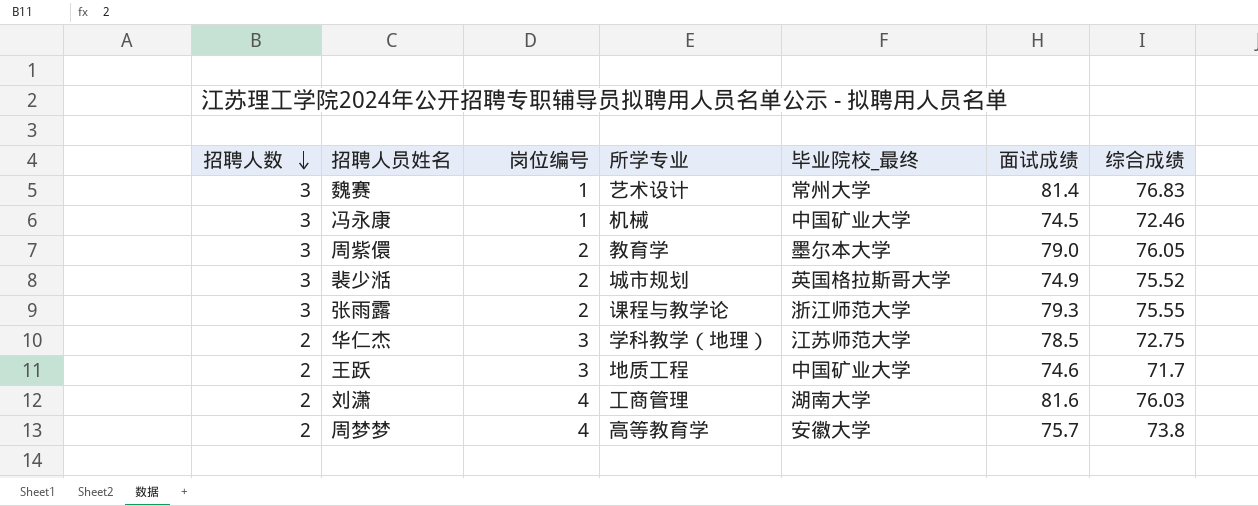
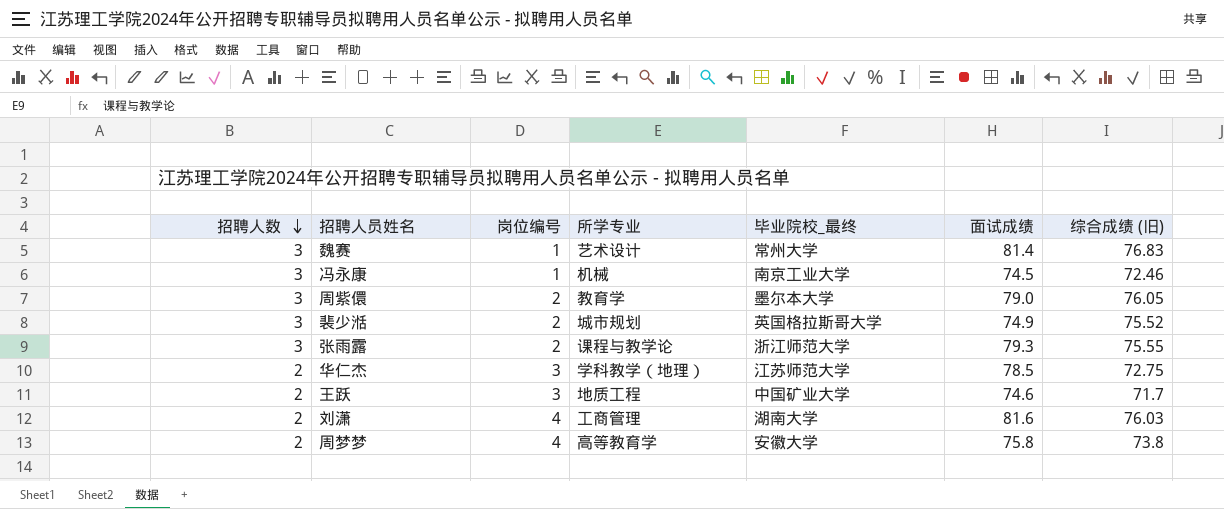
column name: 综合成绩 -> 综合成绩 (旧)
冯永康 | 毕业院校_最终: 中国矿业大学 -> 南京工业大学
周梦梦 | 面试成绩: 75.7 -> 75.8

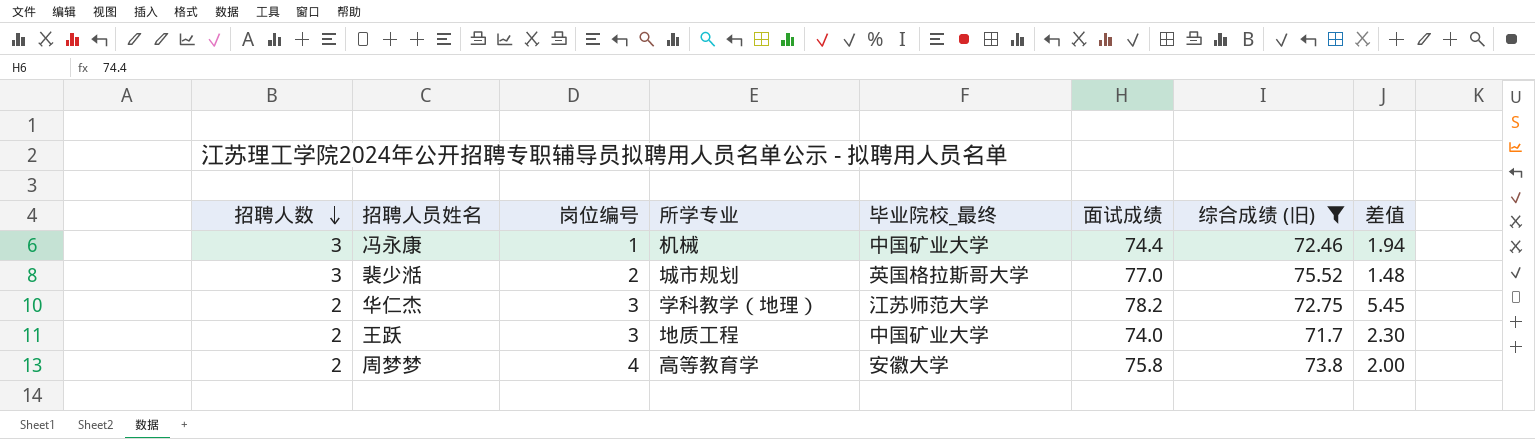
filter: none -> 综合成绩 (旧) <= 75.52
column 差值 | formula: none -> [面试成绩] - [综合成绩 (旧)]
冯永康 | 毕业院校_最终: 南京工业大学 -> 中国矿业大学
冯永康 | 面试成绩: 74.5 -> 74.4
裴少湉 | 面试成绩: 74.9 -> 77.0
华仁杰 | 面试成绩: 78.5 -> 78.2
王跃 | 面试成绩: 74.6 -> 74.0

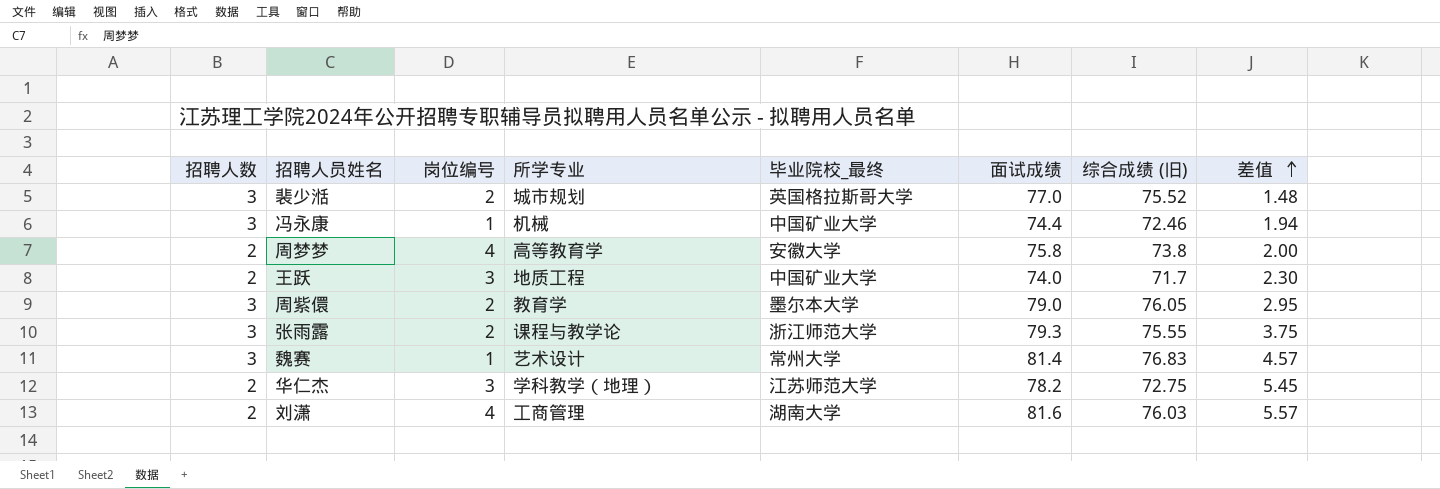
filter: 综合成绩 (旧) <= 75.52 -> none
row order: 招聘人数 descending -> 差值 ascending

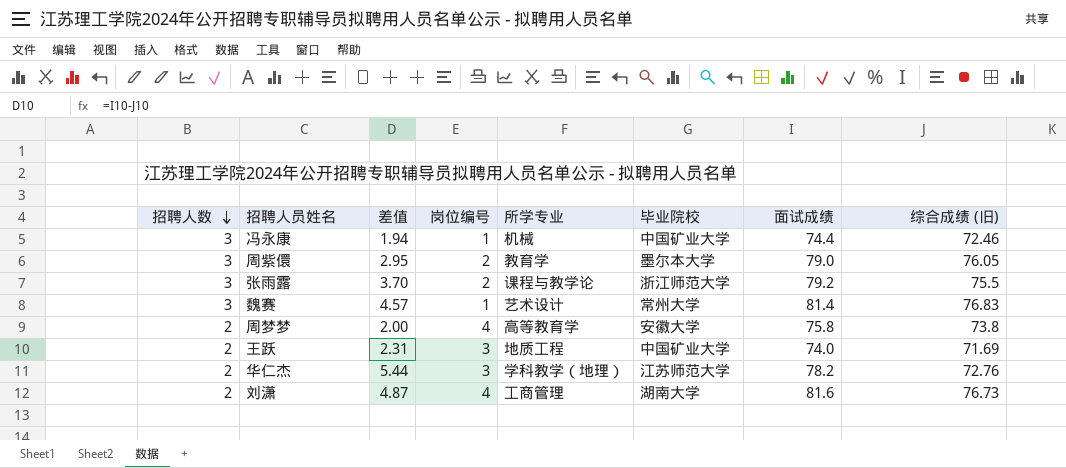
row order: 差值 ascending -> 招聘人数 descending
column 差值 | position: 8 -> 3
column name: 毕业院校_最终 -> 毕业院校
row 裴少湉: 3 | 2 | 城市规划 | 英国格拉斯哥大学 | 77.0 | 75.52 | 1.48 -> none
张雨露 | 差值: 3.75 -> 3.70
张雨露 | 面试成绩: 79.3 -> 79.2
张雨露 | 综合成绩 (旧): 75.55 -> 75.5
王跃 | 差值: 2.30 -> 2.31
王跃 | 综合成绩 (旧): 71.7 -> 71.69
华仁杰 | 差值: 5.45 -> 5.44
华仁杰 | 综合成绩 (旧): 72.75 -> 72.76
刘潇 | 差值: 5.57 -> 4.87
刘潇 | 综合成绩 (旧): 76.03 -> 76.73

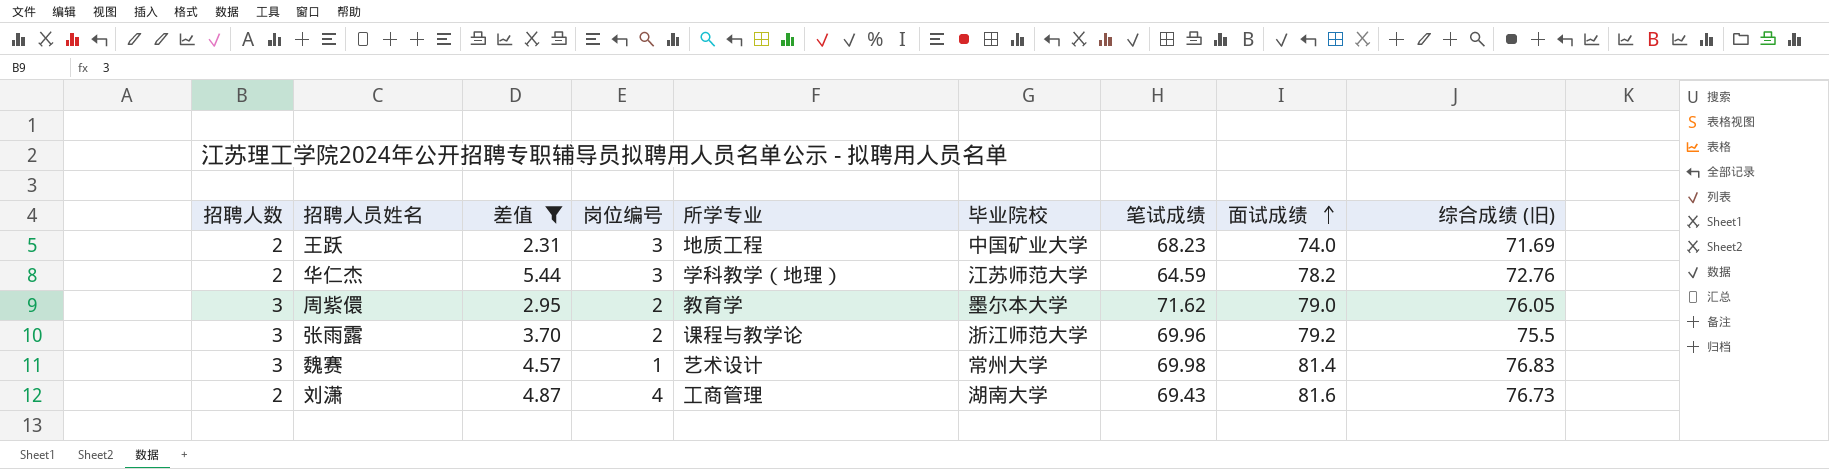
filter: none -> 差值 >= 2.31
row order: 招聘人数 descending -> 面试成绩 ascending
column 笔试成绩 | position: none -> 7

